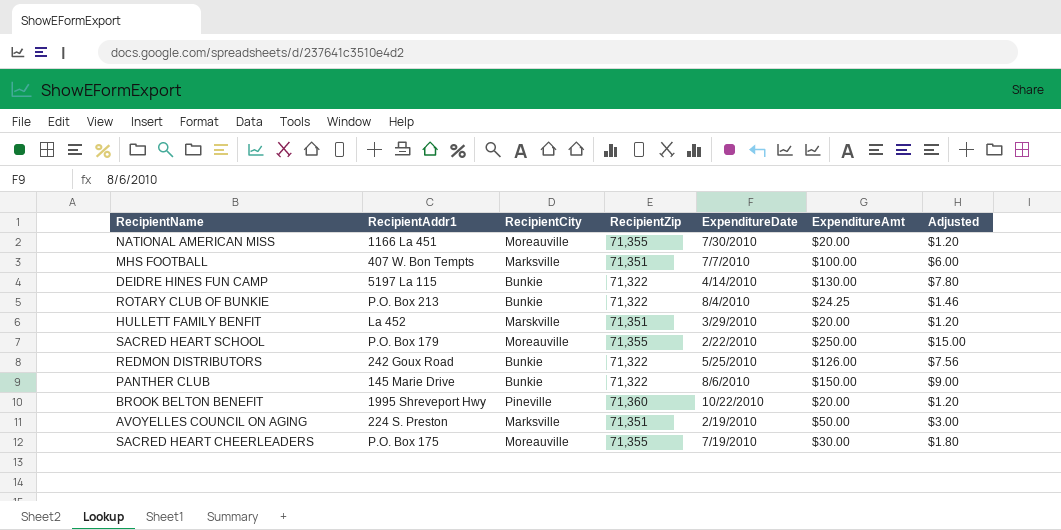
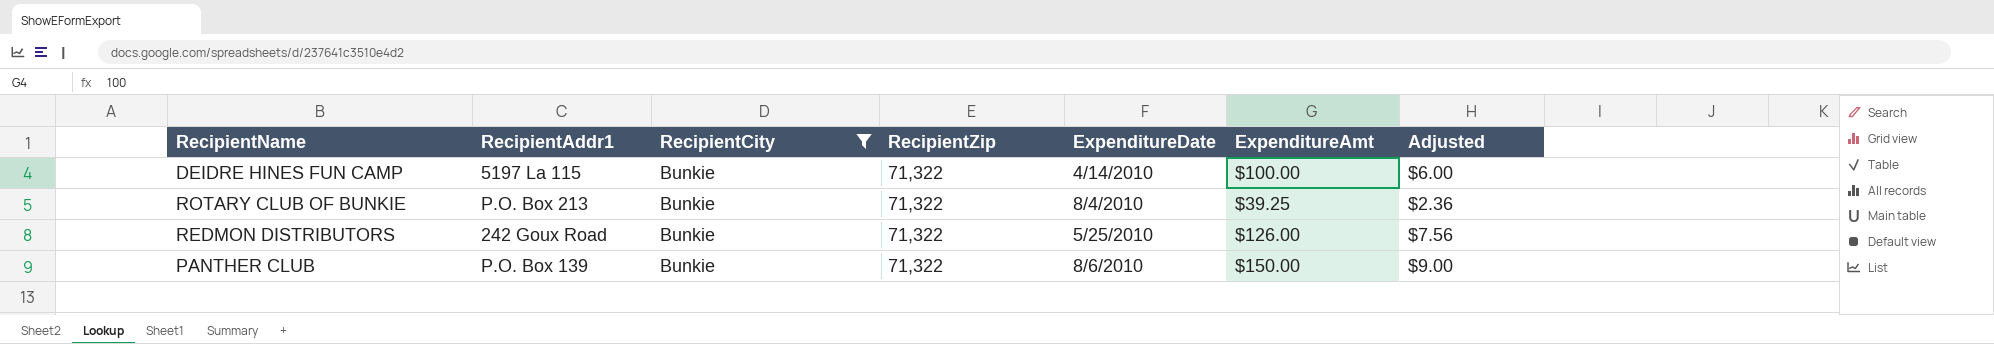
filter: none -> RecipientCity = Bunkie
DEIDRE HINES FUN CAMP | ExpenditureAmt: $130.00 -> $100.00
DEIDRE HINES FUN CAMP | Adjusted: $7.80 -> $6.00
ROTARY CLUB OF BUNKIE | ExpenditureAmt: $24.25 -> $39.25
ROTARY CLUB OF BUNKIE | Adjusted: $1.46 -> $2.36
PANTHER CLUB | RecipientAddr1: 145 Marie Drive -> P.O. Box 139

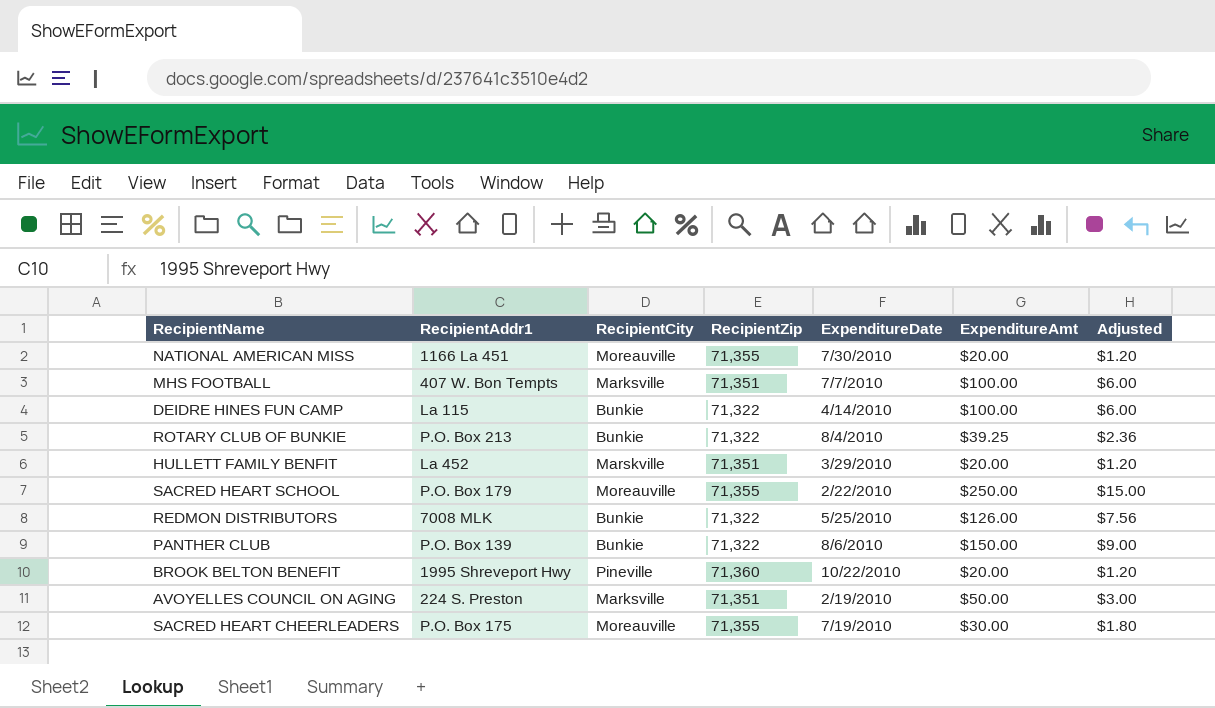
filter: RecipientCity = Bunkie -> none
DEIDRE HINES FUN CAMP | RecipientAddr1: 5197 La 115 -> La 115
REDMON DISTRIBUTORS | RecipientAddr1: 242 Goux Road -> 7008 MLK

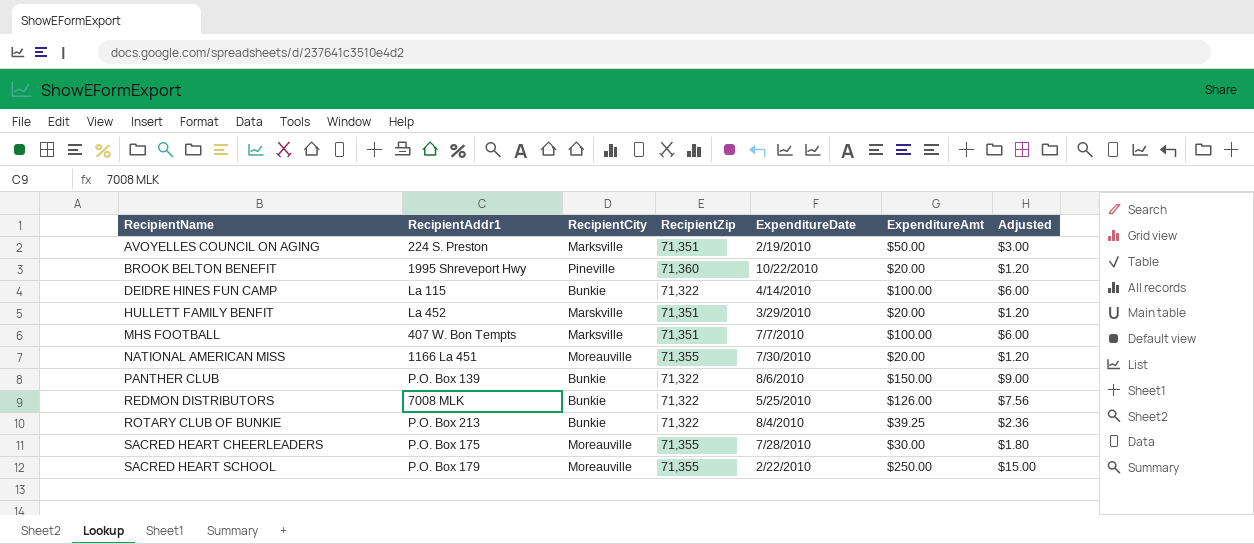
row order: none -> RecipientName ascending
SACRED HEART CHEERLEADERS | ExpenditureDate: 7/19/2010 -> 7/28/2010

